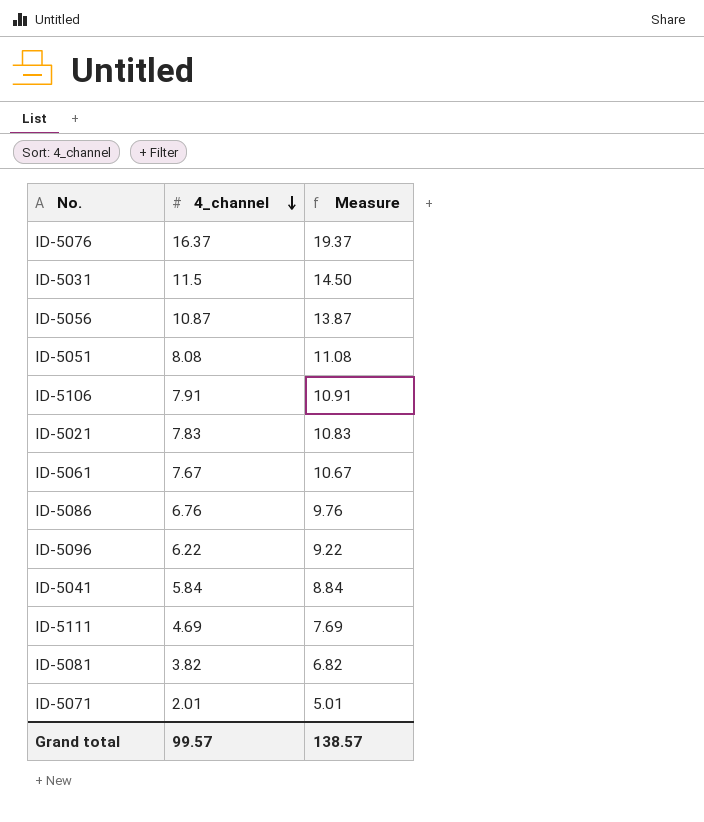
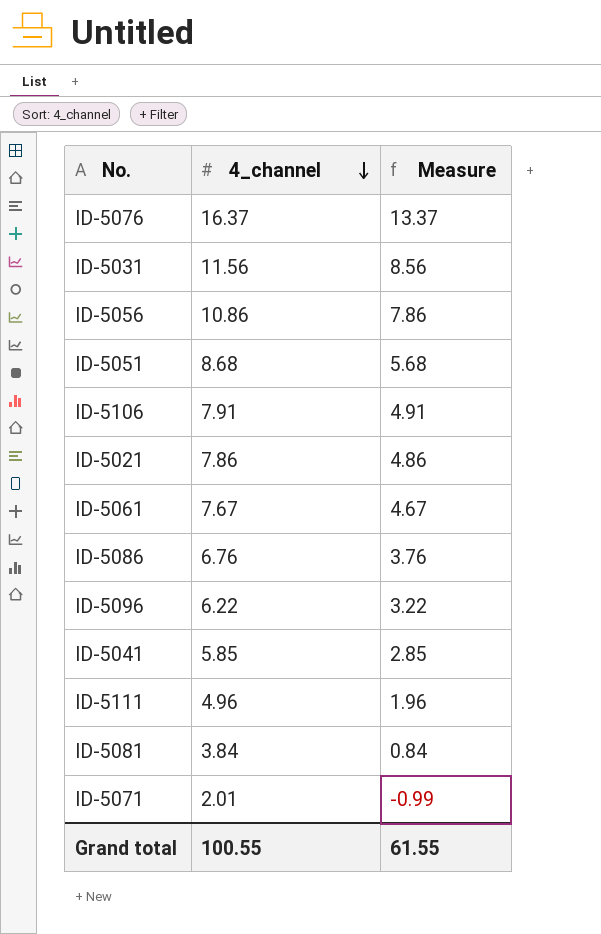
column Measure | formula: [4_channel] + 3 -> [4_channel] - 3
ID-5031 | 4_channel: 11.5 -> 11.56
ID-5056 | 4_channel: 10.87 -> 10.86
ID-5051 | 4_channel: 8.08 -> 8.68
ID-5021 | 4_channel: 7.83 -> 7.86
ID-5041 | 4_channel: 5.84 -> 5.85
ID-5111 | 4_channel: 4.69 -> 4.96
ID-5081 | 4_channel: 3.82 -> 3.84
Grand total | 4_channel: 99.57 -> 100.55
Grand total | Measure: 138.57 -> 61.55

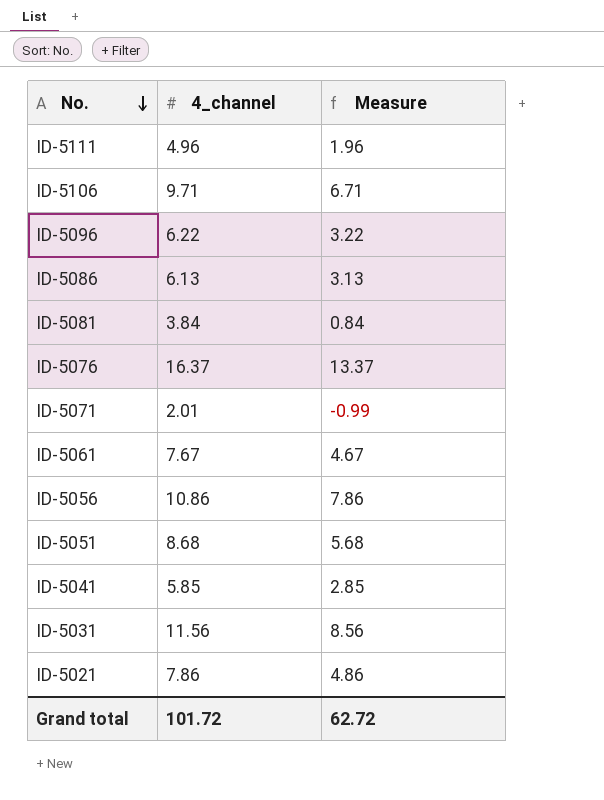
row order: 4_channel descending -> No. descending
ID-5106 | 4_channel: 7.91 -> 9.71
ID-5106 | Measure: 4.91 -> 6.71
ID-5086 | 4_channel: 6.76 -> 6.13
ID-5086 | Measure: 3.76 -> 3.13
Grand total | 4_channel: 100.55 -> 101.72
Grand total | Measure: 61.55 -> 62.72

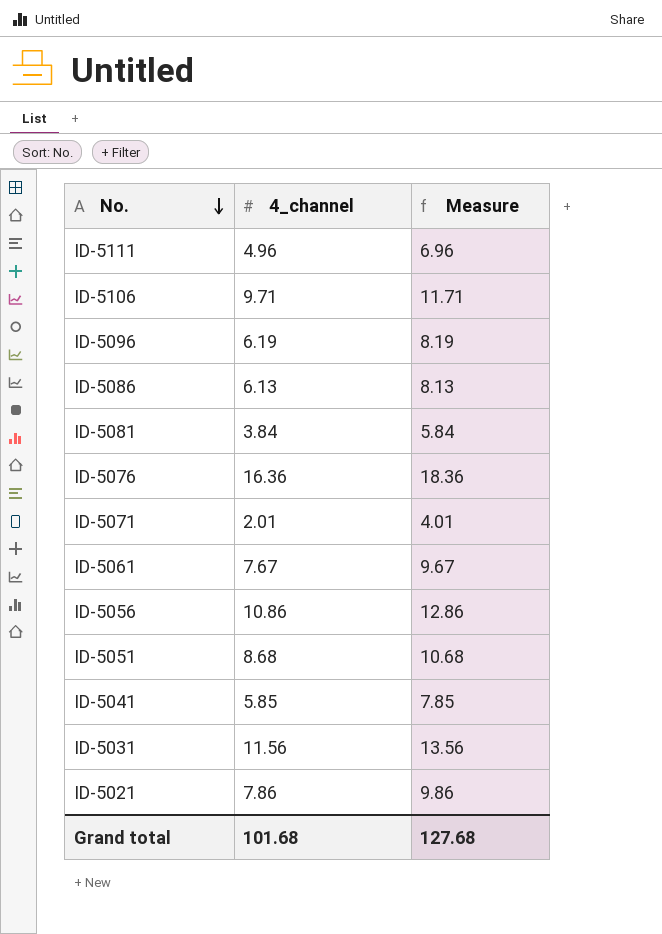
column Measure | formula: [4_channel] - 3 -> [4_channel] + 2
ID-5096 | 4_channel: 6.22 -> 6.19
ID-5076 | 4_channel: 16.37 -> 16.36
Grand total | 4_channel: 101.72 -> 101.68
Grand total | Measure: 62.72 -> 127.68

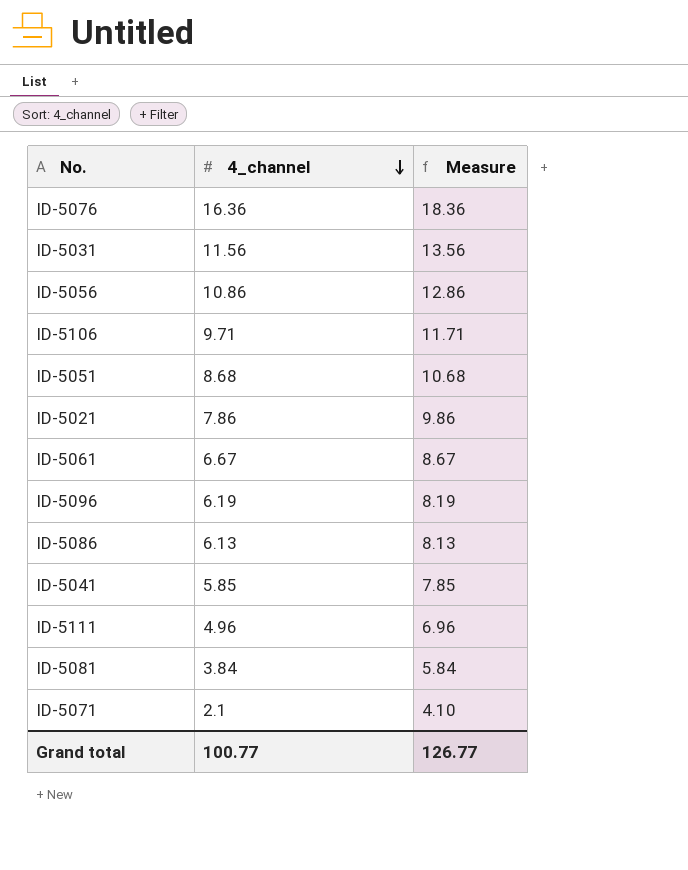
row order: No. descending -> 4_channel descending
ID-5061 | 4_channel: 7.67 -> 6.67
ID-5061 | Measure: 9.67 -> 8.67
ID-5071 | 4_channel: 2.01 -> 2.1
ID-5071 | Measure: 4.01 -> 4.10
Grand total | 4_channel: 101.68 -> 100.77
Grand total | Measure: 127.68 -> 126.77

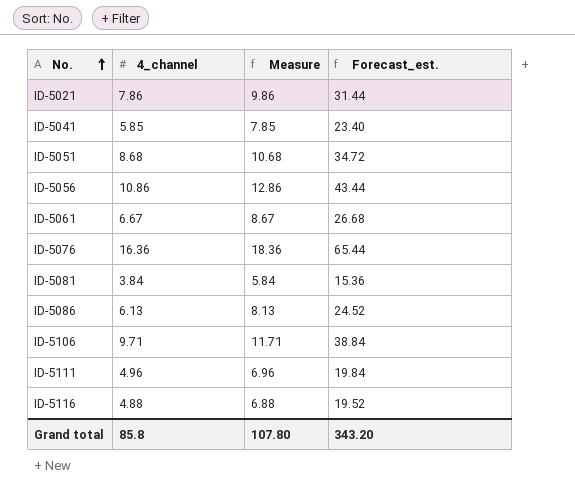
row order: 4_channel descending -> No. ascending
column Forecast_est. | formula: none -> [4_channel] * 4
row ID-5031: 11.56 | 13.56 -> none
row ID-5096: 6.19 | 8.19 -> none
row ID-5071: 2.1 | 4.10 -> none
row ID-5116: none -> 4.88 | 6.88 | 19.52
Grand total | 4_channel: 100.77 -> 85.8
Grand total | Measure: 126.77 -> 107.80

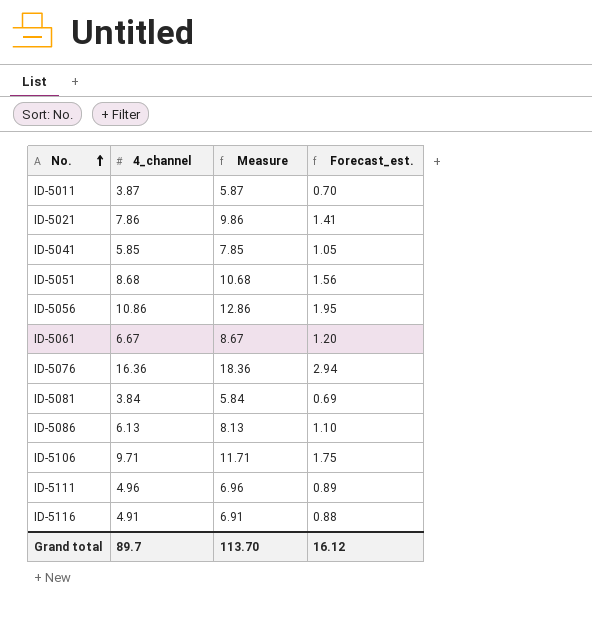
column Forecast_est. | formula: [4_channel] * 4 -> [4_channel] * 0.18
row ID-5011: none -> 3.87 | 5.87 | 0.70
ID-5116 | 4_channel: 4.88 -> 4.91
ID-5116 | Measure: 6.88 -> 6.91
Grand total | 4_channel: 85.8 -> 89.7
Grand total | Measure: 107.80 -> 113.70
Grand total | Forecast_est.: 343.20 -> 16.12

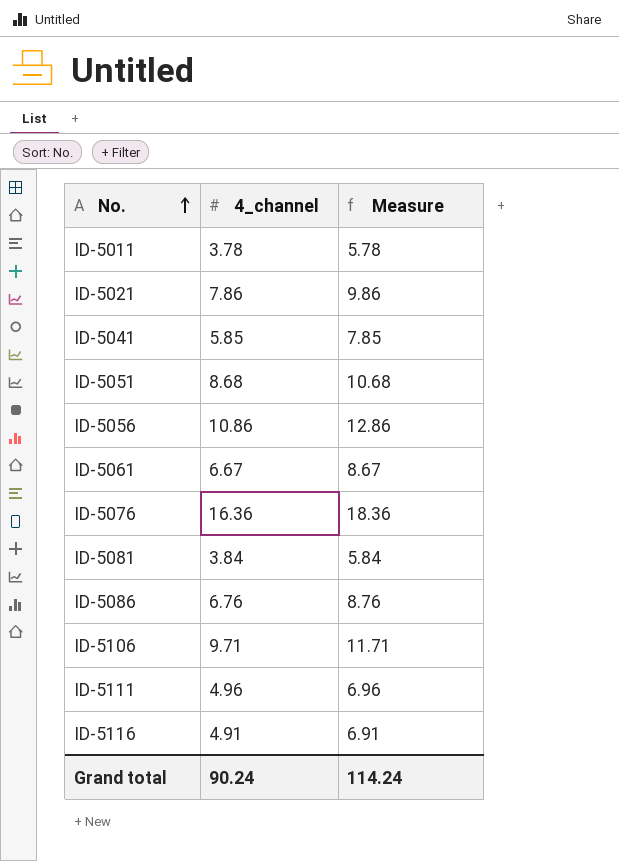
column Forecast_est. | formula: [4_channel] * 0.18 -> none
ID-5011 | 4_channel: 3.87 -> 3.78
ID-5011 | Measure: 5.87 -> 5.78
ID-5086 | 4_channel: 6.13 -> 6.76
ID-5086 | Measure: 8.13 -> 8.76
Grand total | 4_channel: 89.7 -> 90.24
Grand total | Measure: 113.70 -> 114.24

